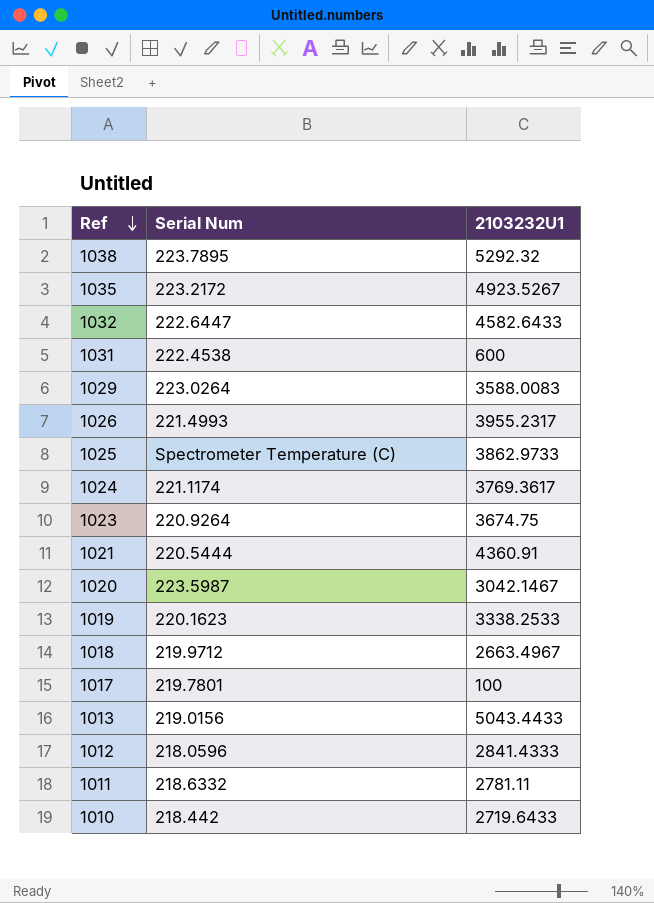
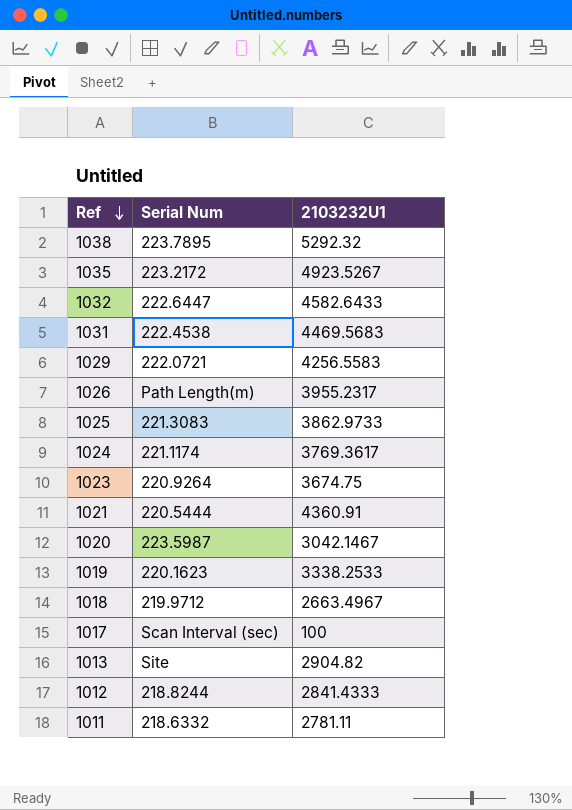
row 1010: 218.442 | 2719.6433 -> none
1031 | 2103232U1: 600 -> 4469.5683
1029 | Serial Num: 223.0264 -> 222.0721
1029 | 2103232U1: 3588.0083 -> 4256.5583
1026 | Serial Num: 221.4993 -> Path Length(m)
1025 | Serial Num: Spectrometer Temperature (C) -> 221.3083
1017 | Serial Num: 219.7801 -> Scan Interval (sec)
1013 | Serial Num: 219.0156 -> Site
1013 | 2103232U1: 5043.4433 -> 2904.82
1012 | Serial Num: 218.0596 -> 218.8244

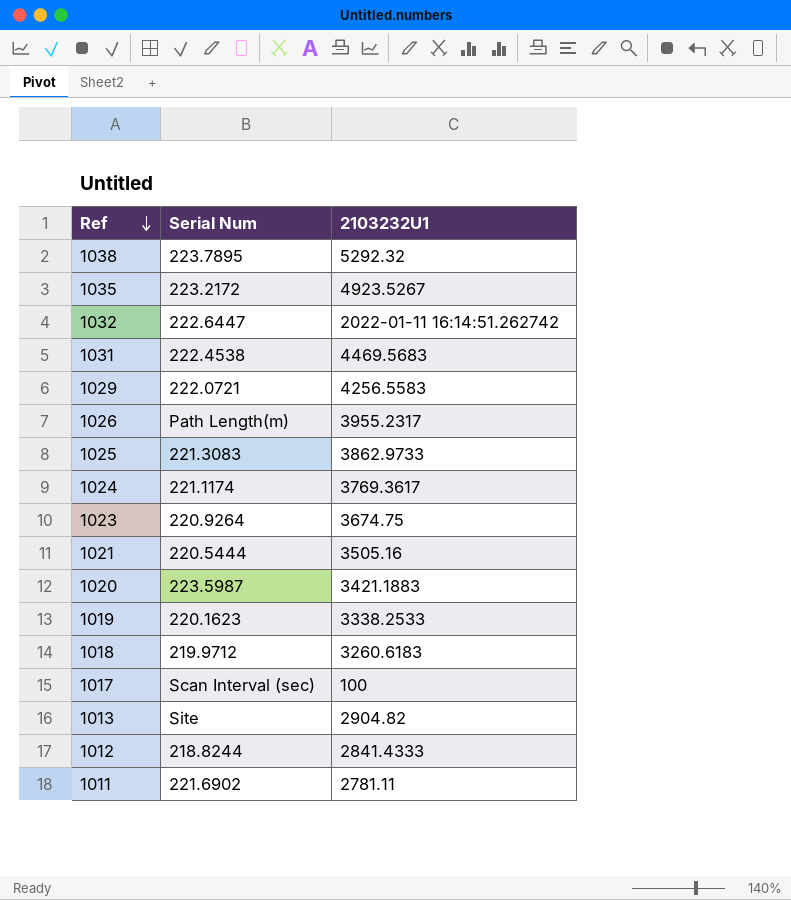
1032 | 2103232U1: 4582.6433 -> 2022-01-11 16:14:51.262742
1021 | 2103232U1: 4360.91 -> 3505.16
1020 | 2103232U1: 3042.1467 -> 3421.1883
1018 | 2103232U1: 2663.4967 -> 3260.6183
1011 | Serial Num: 218.6332 -> 221.6902

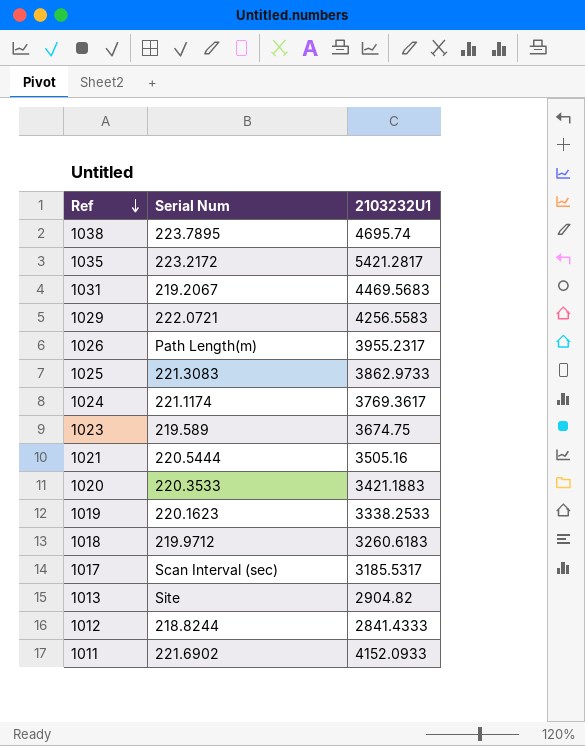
row 1032: 222.6447 | 2022-01-11 16:14:51.262742 -> none
1038 | 2103232U1: 5292.32 -> 4695.74
1035 | 2103232U1: 4923.5267 -> 5421.2817
1031 | Serial Num: 222.4538 -> 219.2067
1023 | Serial Num: 220.9264 -> 219.589
1020 | Serial Num: 223.5987 -> 220.3533
1017 | 2103232U1: 100 -> 3185.5317
1011 | 2103232U1: 2781.11 -> 4152.0933

